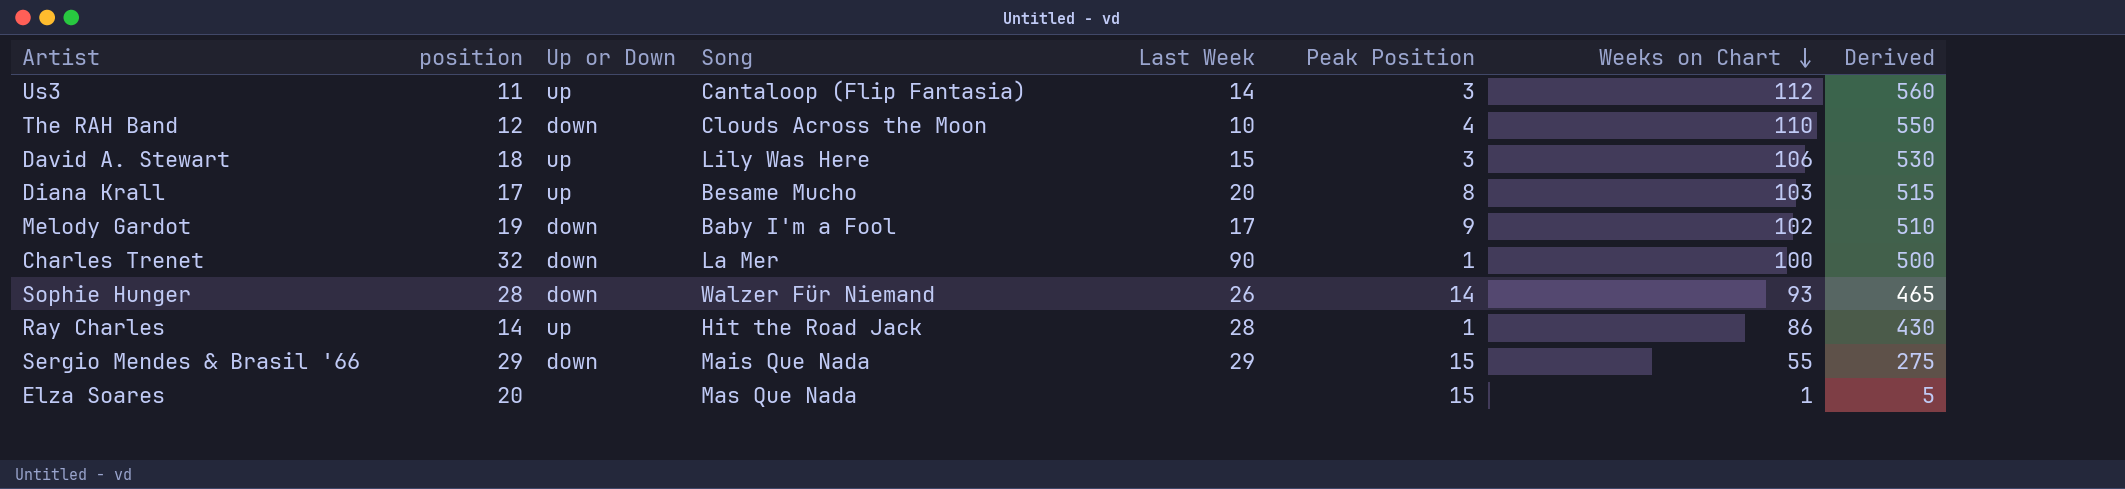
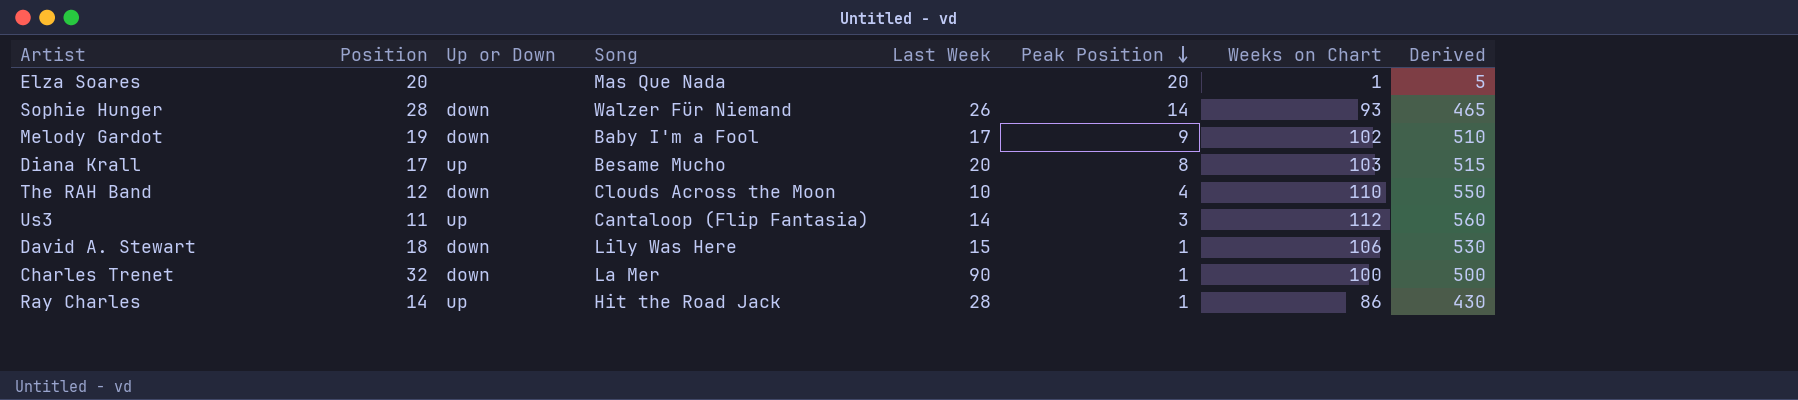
row order: Weeks on Chart descending -> Peak Position descending
column name: position -> Position
row Sergio Mendes & Brasil '66: 29 | down | Mais Que Nada | 29 | 15 | 55 | 275 -> none
Elza Soares | Peak Position: 15 -> 20
David A. Stewart | Up or Down: up -> down
David A. Stewart | Peak Position: 3 -> 1

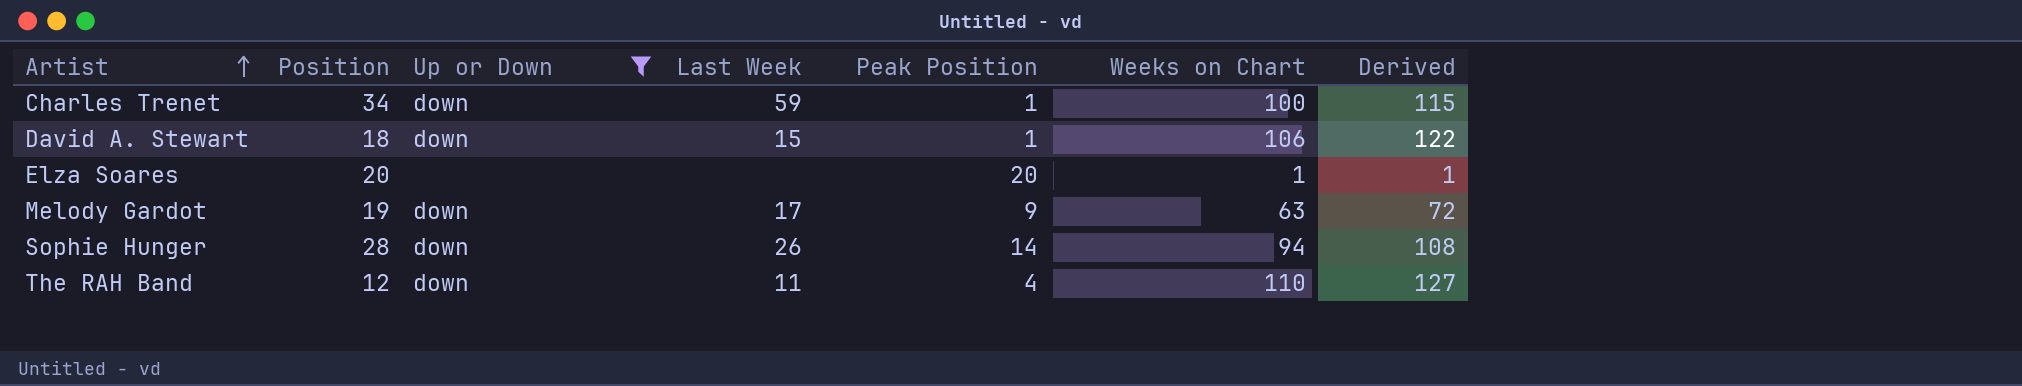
filter: none -> Up or Down != up
row order: Peak Position descending -> Artist ascending
column Song | position: 4 -> none
column Derived | formula: [Weeks on Chart] * 5 -> [Weeks on Chart] * 1.15
Charles Trenet | Position: 32 -> 34
Charles Trenet | Last Week: 90 -> 59
Melody Gardot | Weeks on Chart: 102 -> 63
Sophie Hunger | Weeks on Chart: 93 -> 94
The RAH Band | Last Week: 10 -> 11

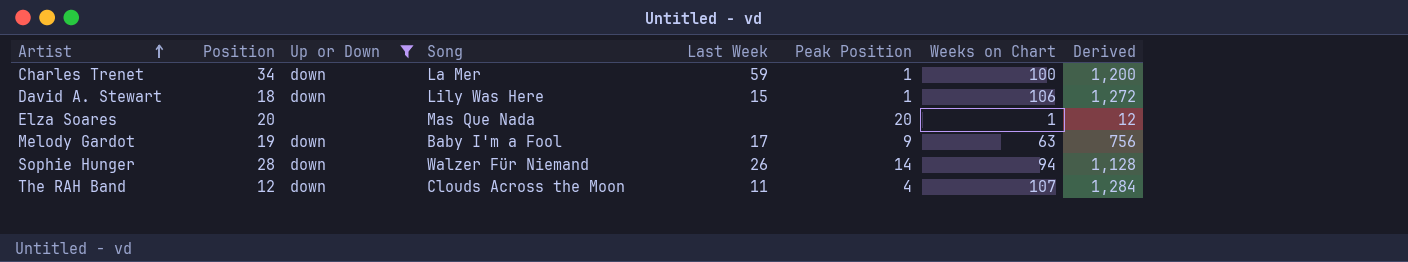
column Song | position: none -> 4
column Derived | formula: [Weeks on Chart] * 1.15 -> [Weeks on Chart] * 12
The RAH Band | Weeks on Chart: 110 -> 107

